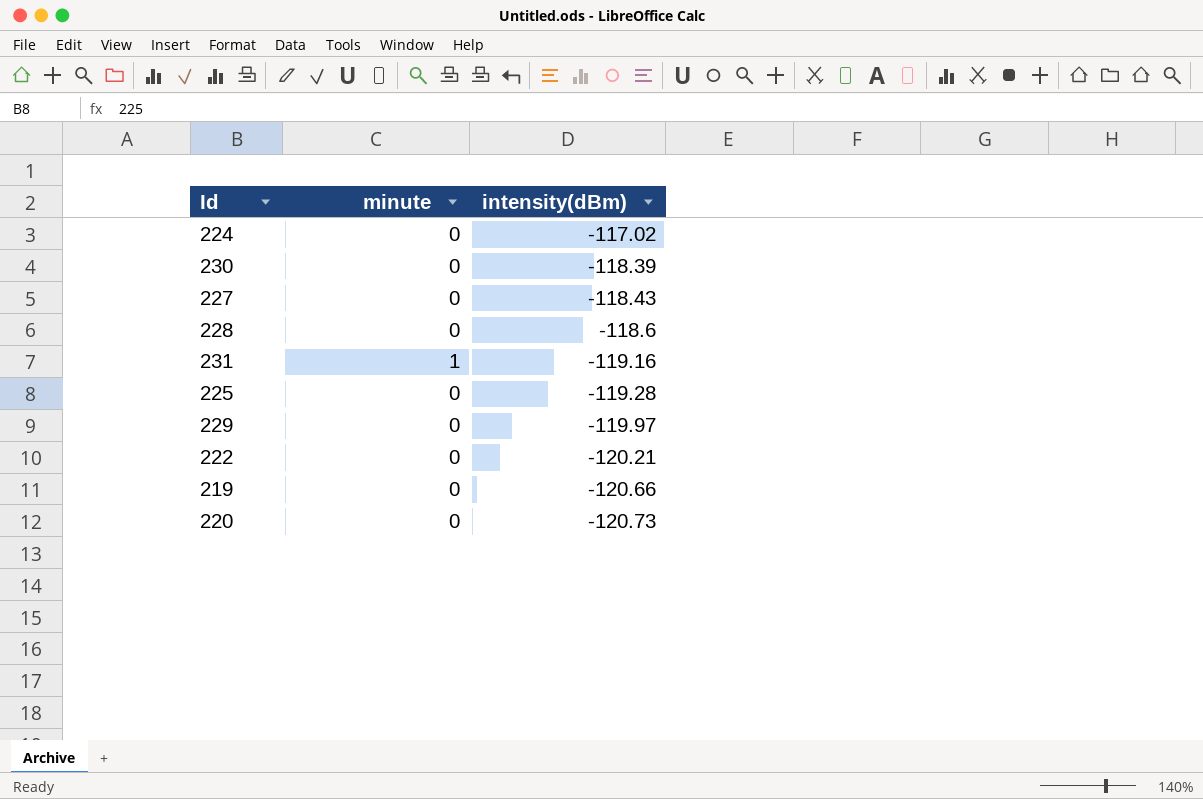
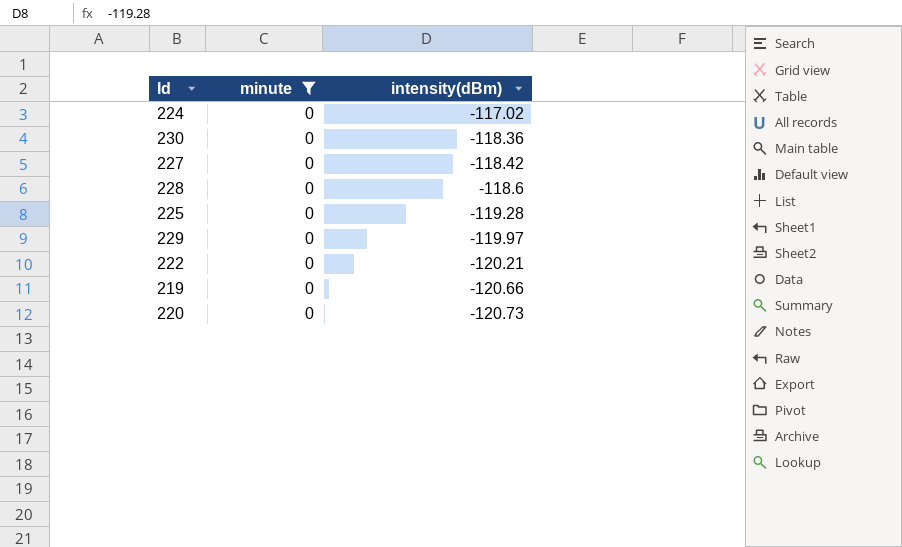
filter: none -> minute = 0
230 | intensity(dBm): -118.39 -> -118.36
227 | intensity(dBm): -118.43 -> -118.42

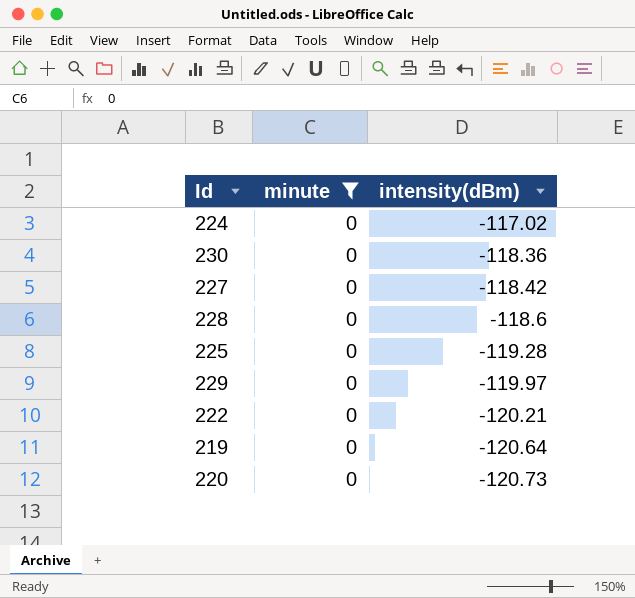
219 | intensity(dBm): -120.66 -> -120.64

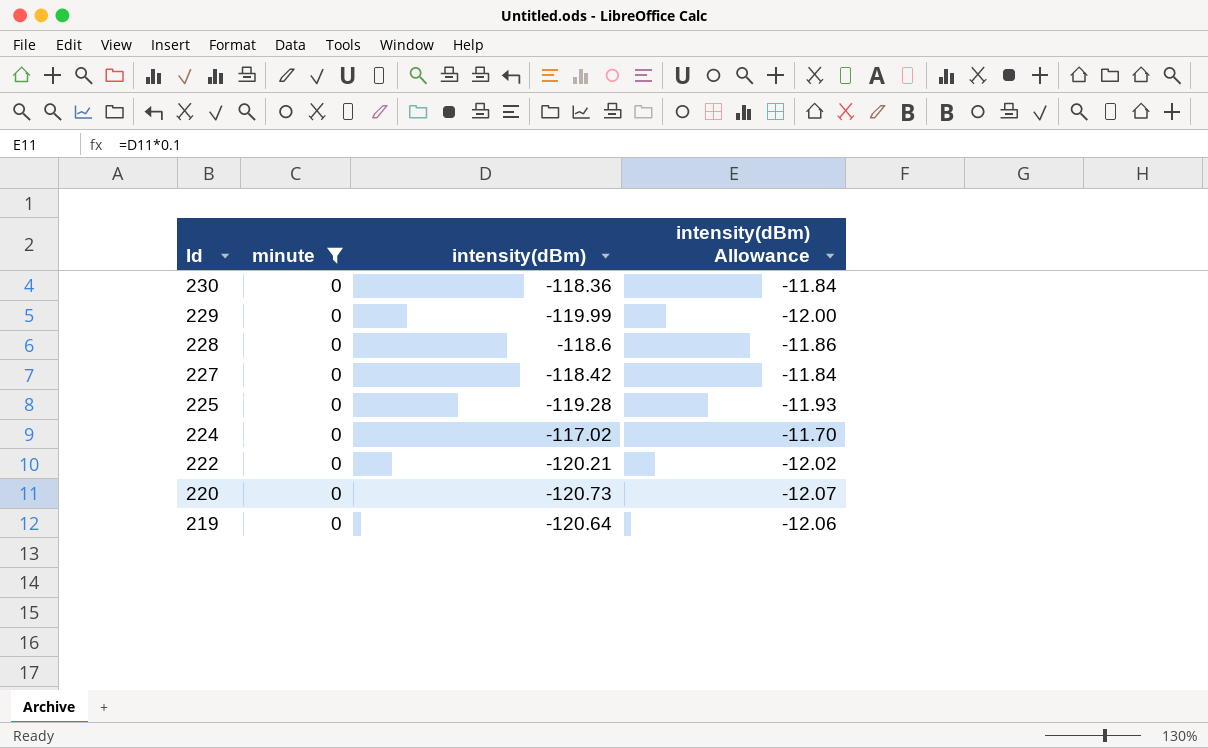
row order: intensity(dBm) descending -> Id descending
column intensity(dBm) Allowance | formula: none -> [intensity(dBm)] * 0.1
229 | intensity(dBm): -119.97 -> -119.99

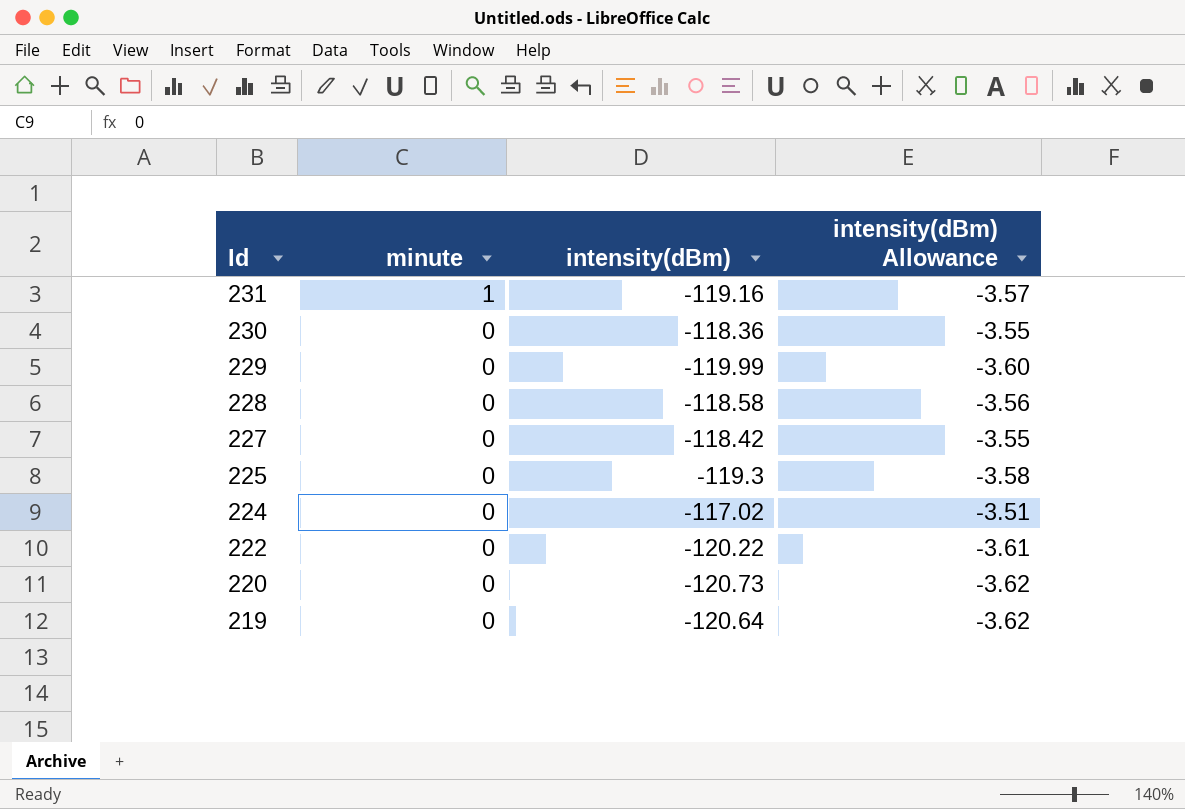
filter: minute = 0 -> none
column intensity(dBm) Allowance | formula: [intensity(dBm)] * 0.1 -> [intensity(dBm)] * 0.03
228 | intensity(dBm): -118.6 -> -118.58
225 | intensity(dBm): -119.28 -> -119.3
222 | intensity(dBm): -120.21 -> -120.22

